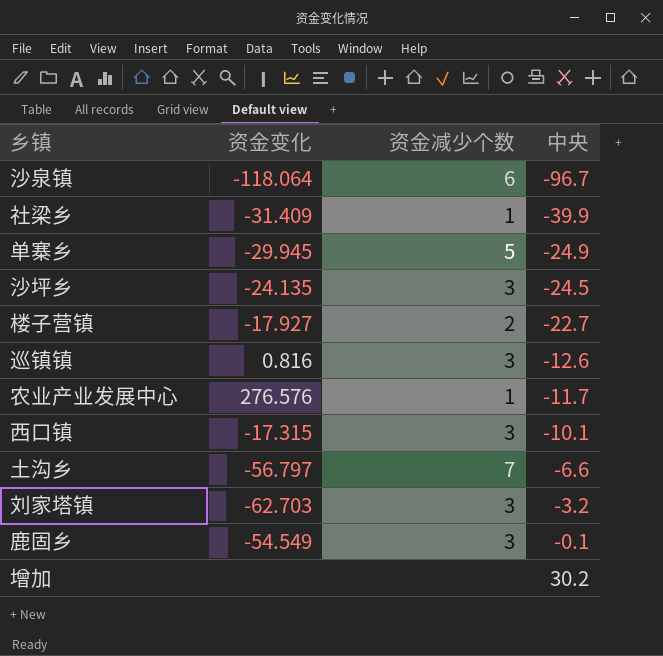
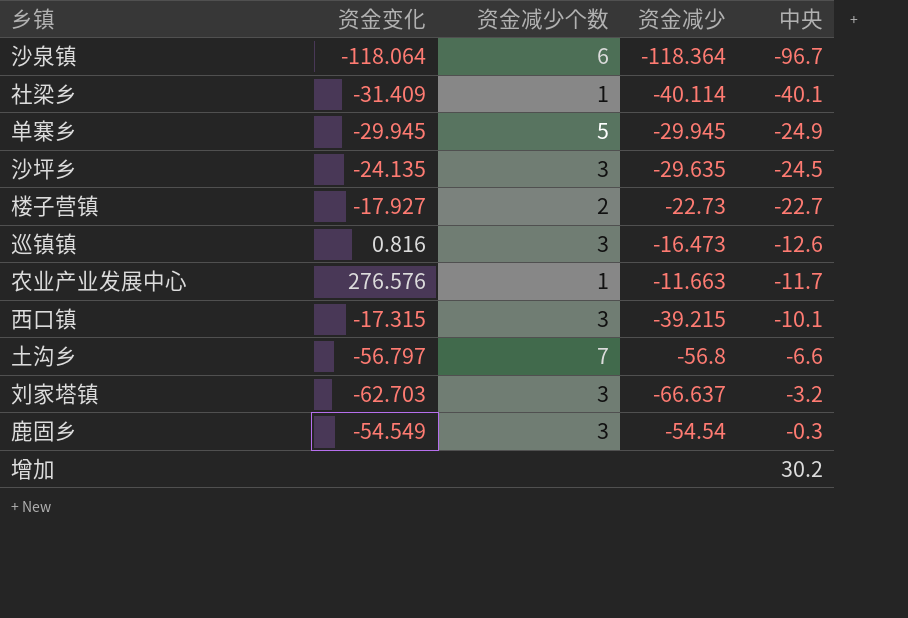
column 资金减少 | position: none -> 4
社梁乡 | 中央: -39.9 -> -40.1
鹿固乡 | 中央: -0.1 -> -0.3

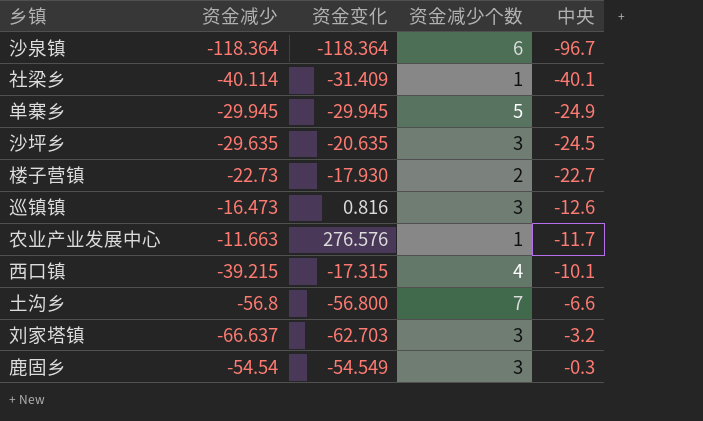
column 资金减少 | position: 4 -> 2
row 增加: none | none | none | 30.2 -> none
沙泉镇 | 资金变化: -118.064 -> -118.364
沙坪乡 | 资金变化: -24.135 -> -20.635
楼子营镇 | 资金变化: -17.927 -> -17.930
西口镇 | 资金减少个数: 3 -> 4
土沟乡 | 资金变化: -56.797 -> -56.800

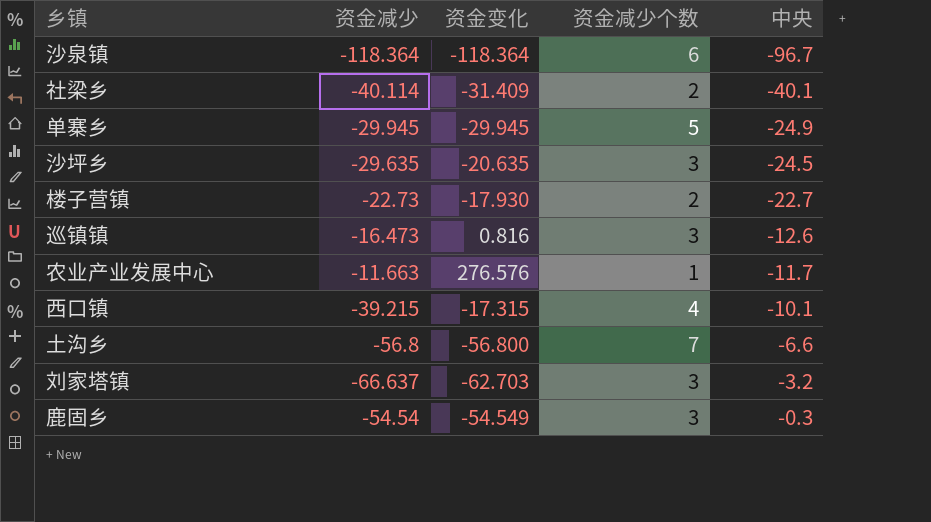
社梁乡 | 资金减少个数: 1 -> 2

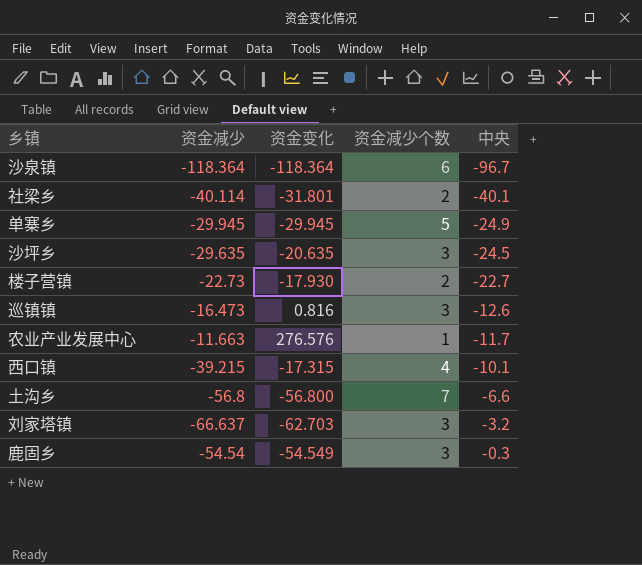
社梁乡 | 资金变化: -31.409 -> -31.801

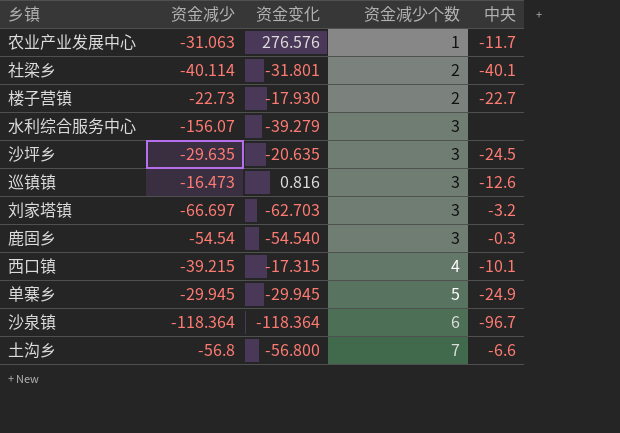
row order: 中央 ascending -> 资金减少个数 ascending
农业产业发展中心 | 资金减少: -11.663 -> -31.063
row 水利综合服务中心: none -> -156.07 | -39.279 | 3 | none
刘家塔镇 | 资金减少: -66.637 -> -66.697
鹿固乡 | 资金变化: -54.549 -> -54.540

